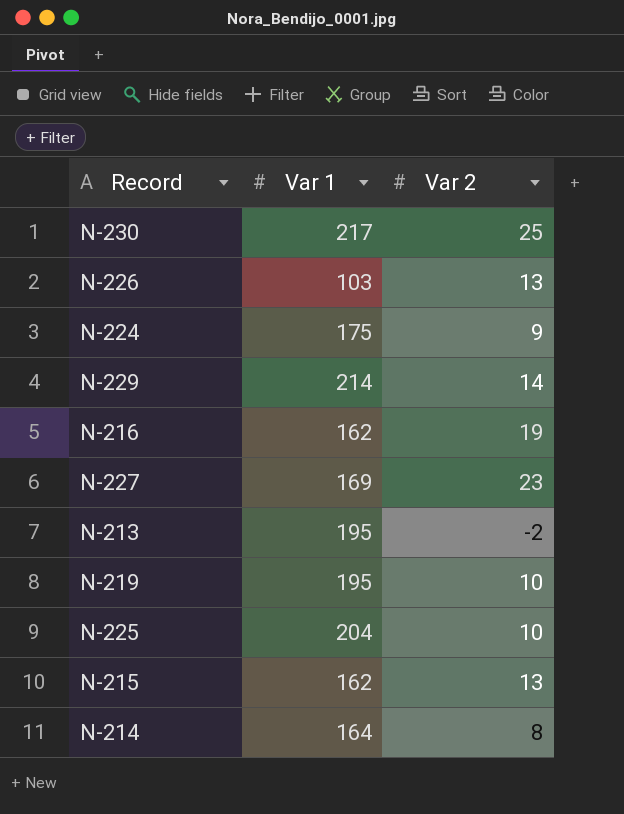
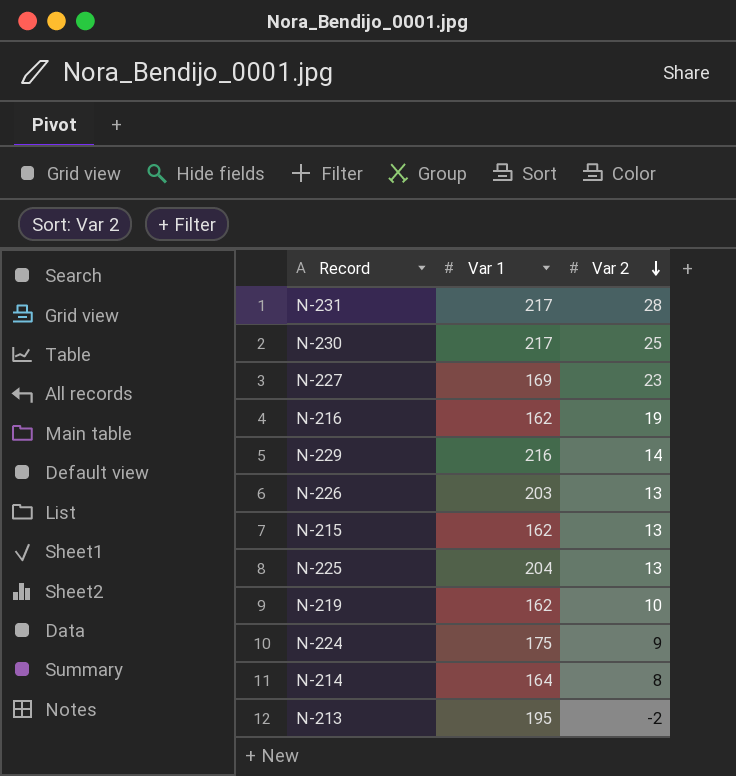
row order: none -> Var 2 descending
row N-231: none -> 217 | 28
N-229 | Var 1: 214 -> 216
N-226 | Var 1: 103 -> 203
N-225 | Var 2: 10 -> 13
N-219 | Var 1: 195 -> 162

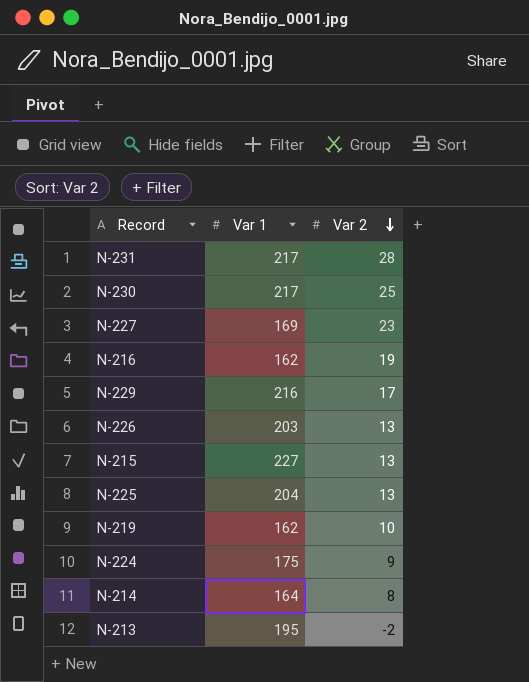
N-229 | Var 2: 14 -> 17
N-215 | Var 1: 162 -> 227

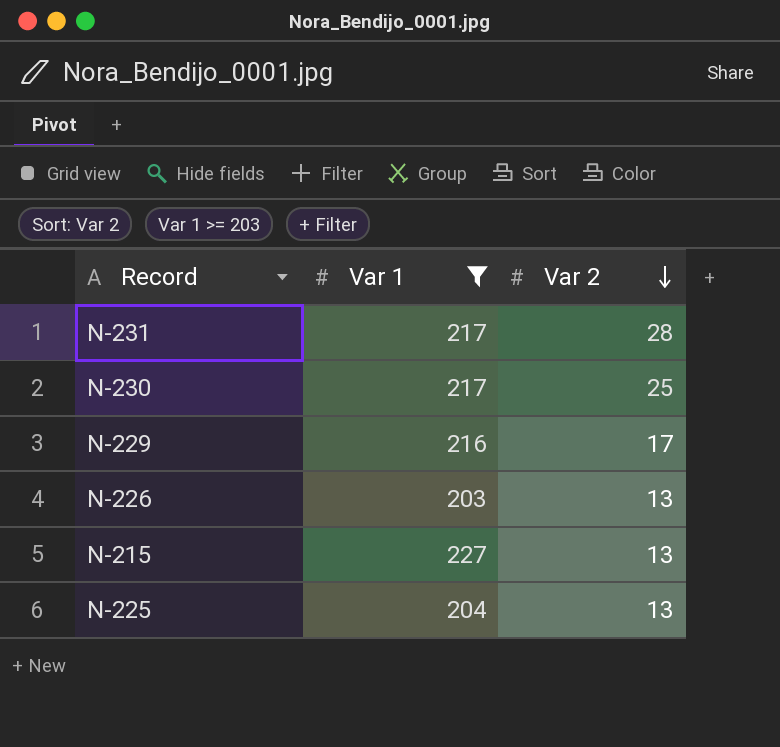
filter: none -> Var 1 >= 203

